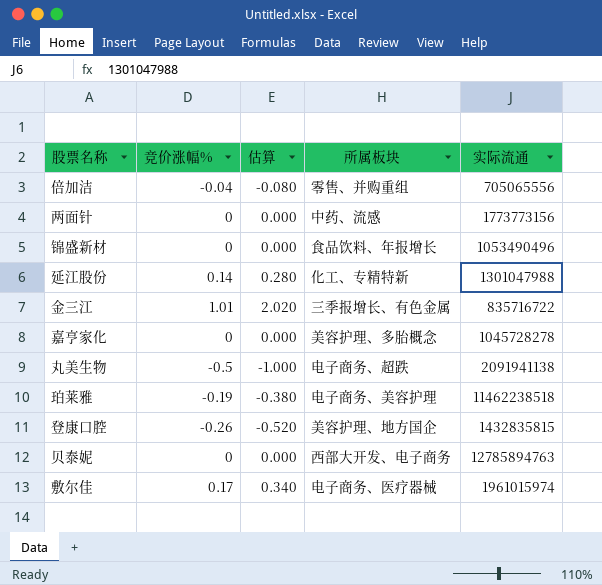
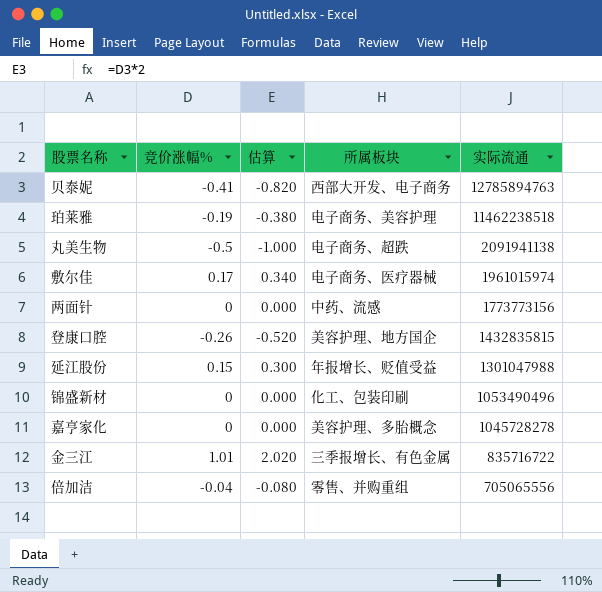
row order: none -> 实际流通 descending
贝泰妮 | 竞价涨幅%: 0 -> -0.41
贝泰妮 | 估算: 0.000 -> -0.820
延江股份 | 竞价涨幅%: 0.14 -> 0.15
延江股份 | 估算: 0.280 -> 0.300
延江股份 | 所属板块: 化工、专精特新 -> 年报增长、贬值受益
锦盛新材 | 所属板块: 食品饮料、年报增长 -> 化工、包装印刷

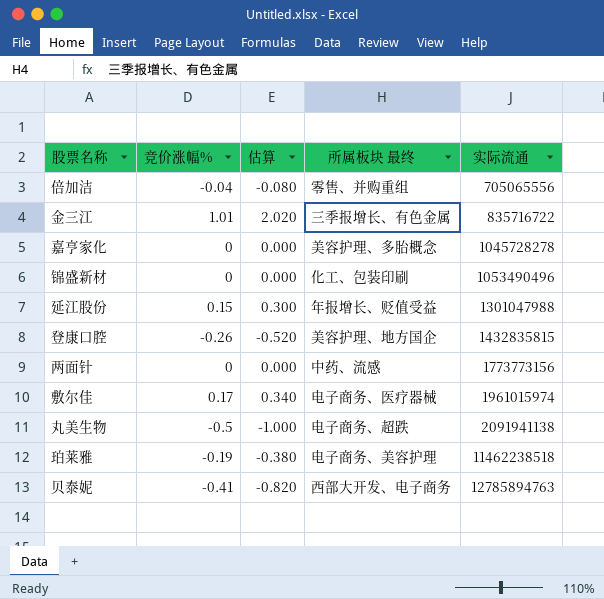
row order: 实际流通 descending -> 实际流通 ascending
column name: 所属板块 -> 所属板块 最终

